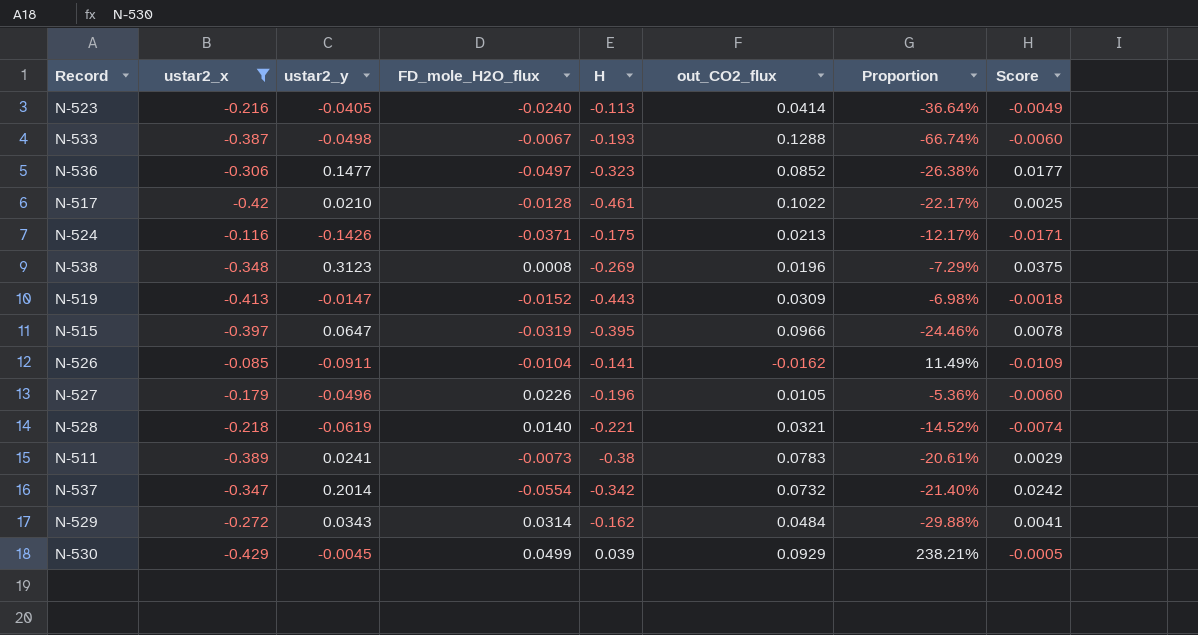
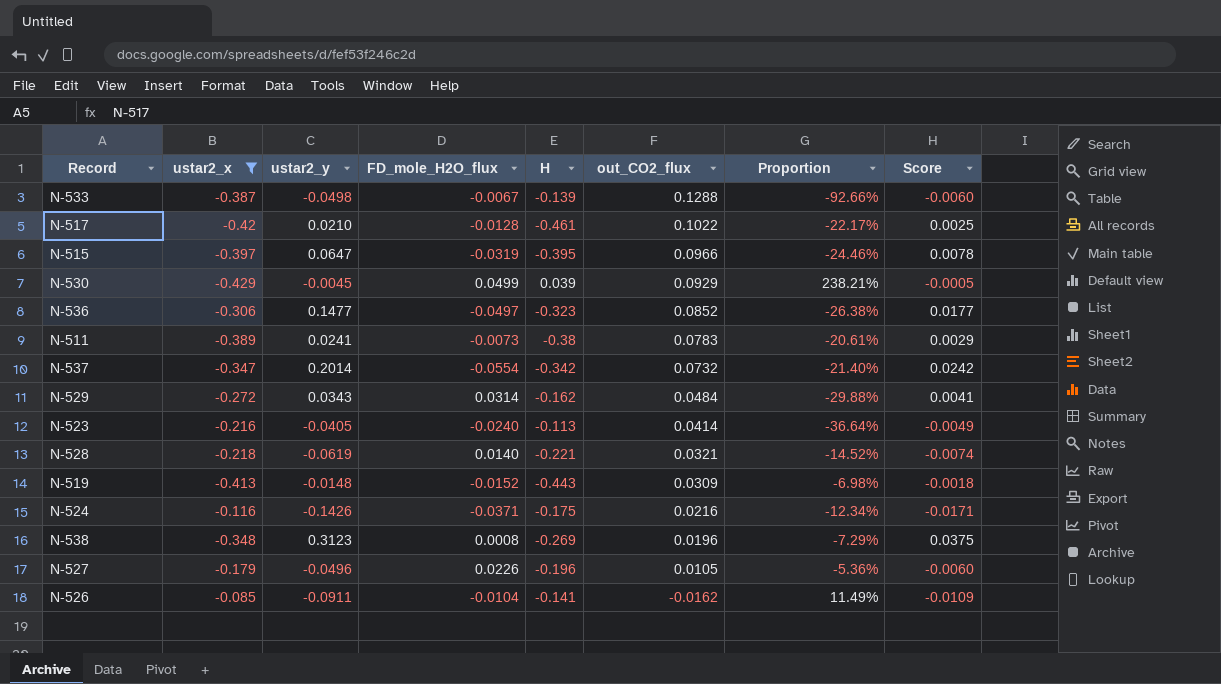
row order: none -> out_CO2_flux descending
N-533 | H: -0.193 -> -0.139
N-533 | Proportion: -66.74% -> -92.66%
N-519 | ustar2_y: -0.0147 -> -0.0148
N-524 | out_CO2_flux: 0.0213 -> 0.0216
N-524 | Proportion: -12.17% -> -12.34%

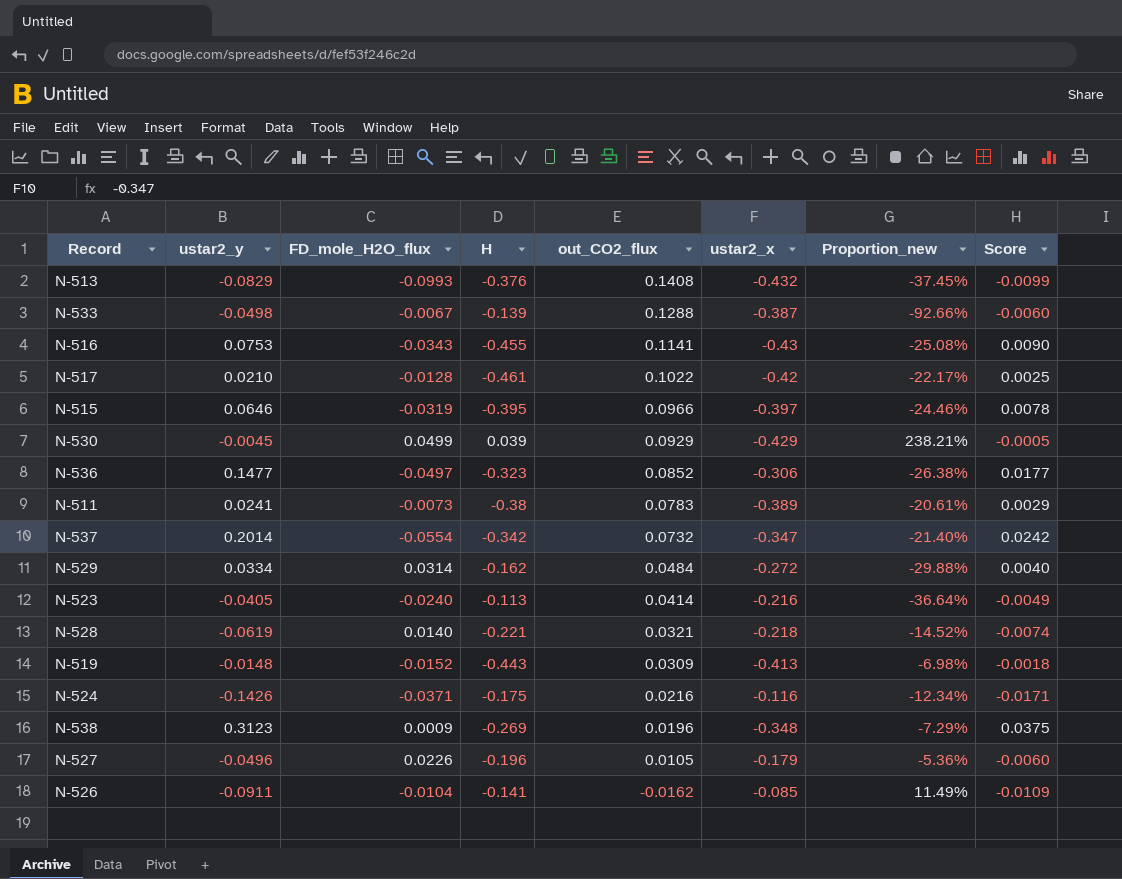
filter: ustar2_x >= -0.429 -> none
column ustar2_x | position: 2 -> 6
column name: Proportion -> Proportion_new
N-515 | ustar2_y: 0.0647 -> 0.0646
N-529 | ustar2_y: 0.0343 -> 0.0334
N-529 | Score: 0.0041 -> 0.0040
N-538 | FD_mole_H2O_flux: 0.0008 -> 0.0009

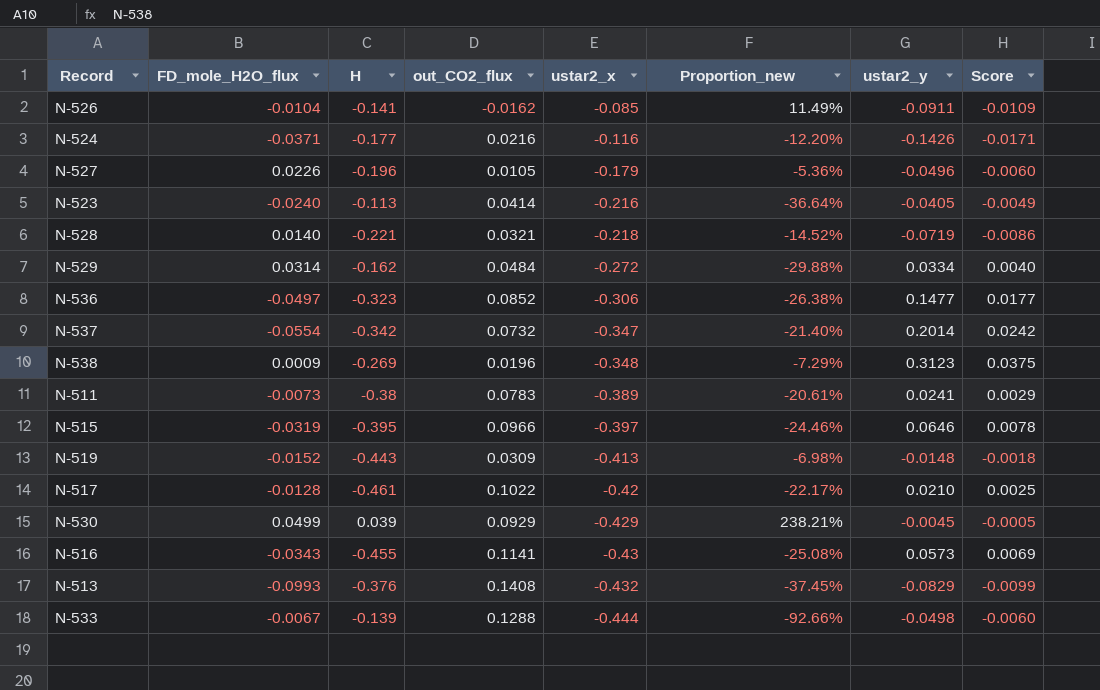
row order: out_CO2_flux descending -> ustar2_x descending
column ustar2_y | position: 2 -> 7
N-524 | H: -0.175 -> -0.177
N-524 | Proportion_new: -12.34% -> -12.20%
N-528 | ustar2_y: -0.0619 -> -0.0719
N-528 | Score: -0.0074 -> -0.0086
N-516 | ustar2_y: 0.0753 -> 0.0573
N-516 | Score: 0.0090 -> 0.0069
N-533 | ustar2_x: -0.387 -> -0.444

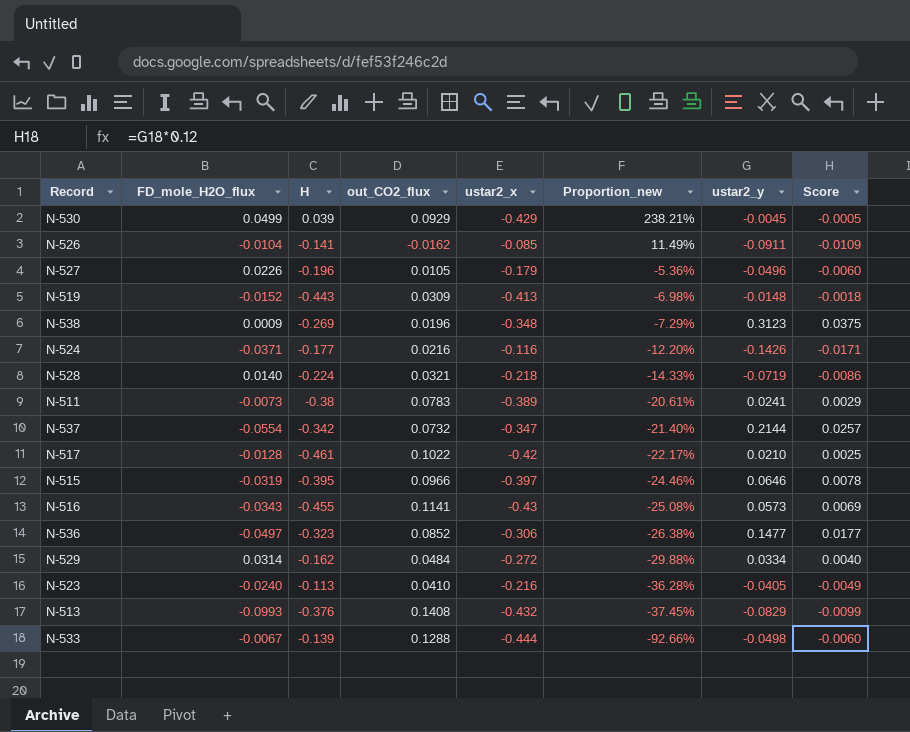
row order: ustar2_x descending -> Proportion_new descending
N-528 | H: -0.221 -> -0.224
N-528 | Proportion_new: -14.52% -> -14.33%
N-537 | ustar2_y: 0.2014 -> 0.2144
N-537 | Score: 0.0242 -> 0.0257
N-523 | out_CO2_flux: 0.0414 -> 0.0410
N-523 | Proportion_new: -36.64% -> -36.28%

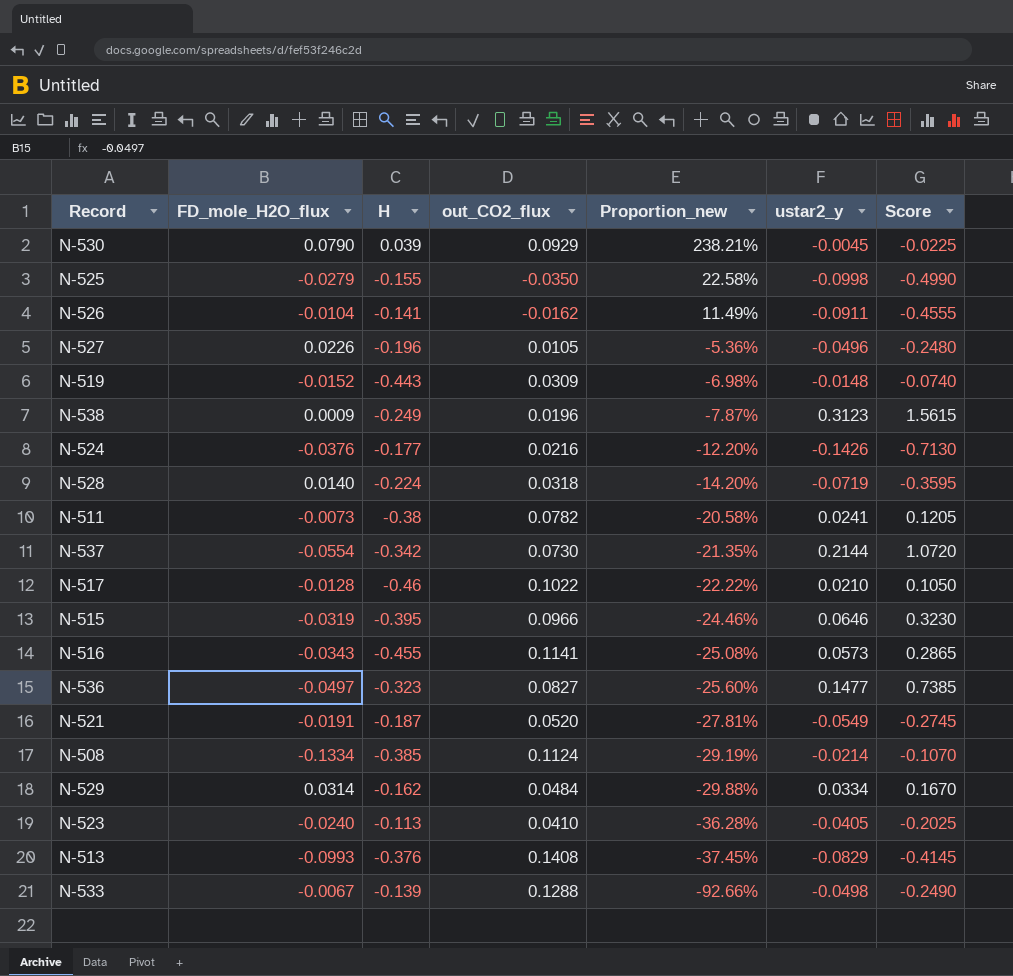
column ustar2_x | position: 5 -> none
column Score | formula: [ustar2_y] * 0.12 -> [ustar2_y] * 5
N-530 | FD_mole_H2O_flux: 0.0499 -> 0.0790
row N-525: none -> -0.0279 | -0.155 | -0.0350 | 22.58% | -0.0998 | -0.4990
N-538 | H: -0.269 -> -0.249
N-538 | Proportion_new: -7.29% -> -7.87%
N-524 | FD_mole_H2O_flux: -0.0371 -> -0.0376
N-528 | out_CO2_flux: 0.0321 -> 0.0318
N-528 | Proportion_new: -14.33% -> -14.20%
N-511 | out_CO2_flux: 0.0783 -> 0.0782
N-511 | Proportion_new: -20.61% -> -20.58%
N-537 | out_CO2_flux: 0.0732 -> 0.0730
N-537 | Proportion_new: -21.40% -> -21.35%
N-517 | H: -0.461 -> -0.46
N-517 | Proportion_new: -22.17% -> -22.22%
N-536 | out_CO2_flux: 0.0852 -> 0.0827
N-536 | Proportion_new: -26.38% -> -25.60%
row N-521: none -> -0.0191 | -0.187 | 0.0520 | -27.81% | -0.0549 | -0.2745
row N-508: none -> -0.1334 | -0.385 | 0.1124 | -29.19% | -0.0214 | -0.1070

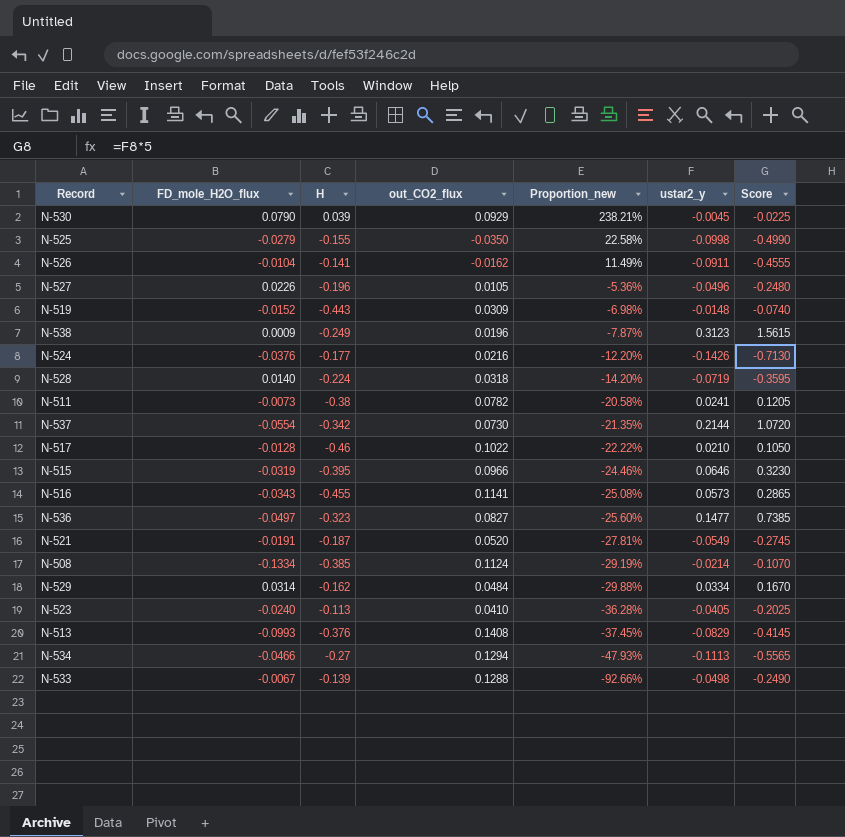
row N-534: none -> -0.0466 | -0.27 | 0.1294 | -47.93% | -0.1113 | -0.5565

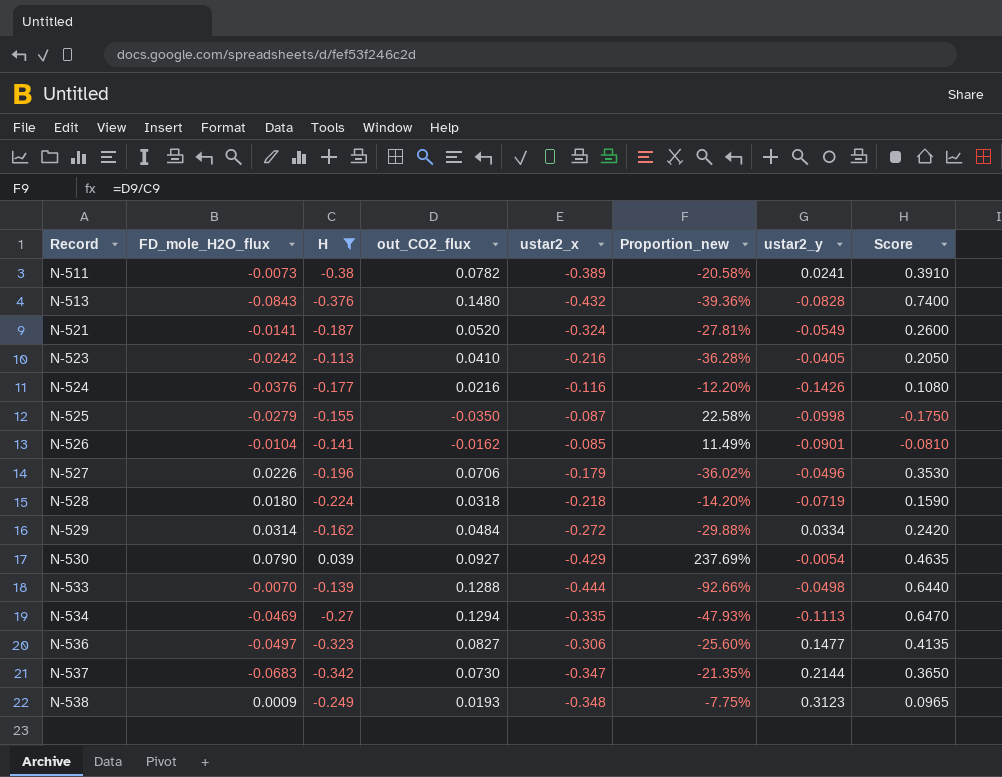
filter: none -> H >= -0.38
row order: Proportion_new descending -> Record ascending
column ustar2_x | position: none -> 5
column Score | formula: [ustar2_y] * 5 -> [out_CO2_flux] * 5
N-513 | FD_mole_H2O_flux: -0.0993 -> -0.0843
N-513 | out_CO2_flux: 0.1408 -> 0.1480
N-513 | Proportion_new: -37.45% -> -39.36%
N-513 | ustar2_y: -0.0829 -> -0.0828
N-521 | FD_mole_H2O_flux: -0.0191 -> -0.0141
N-523 | FD_mole_H2O_flux: -0.0240 -> -0.0242
N-526 | ustar2_y: -0.0911 -> -0.0901
N-527 | out_CO2_flux: 0.0105 -> 0.0706
N-527 | Proportion_new: -5.36% -> -36.02%
N-528 | FD_mole_H2O_flux: 0.0140 -> 0.0180
N-530 | out_CO2_flux: 0.0929 -> 0.0927
N-530 | Proportion_new: 238.21% -> 237.69%
N-530 | ustar2_y: -0.0045 -> -0.0054
N-533 | FD_mole_H2O_flux: -0.0067 -> -0.0070
N-534 | FD_mole_H2O_flux: -0.0466 -> -0.0469
N-537 | FD_mole_H2O_flux: -0.0554 -> -0.0683
N-538 | out_CO2_flux: 0.0196 -> 0.0193
N-538 | Proportion_new: -7.87% -> -7.75%

